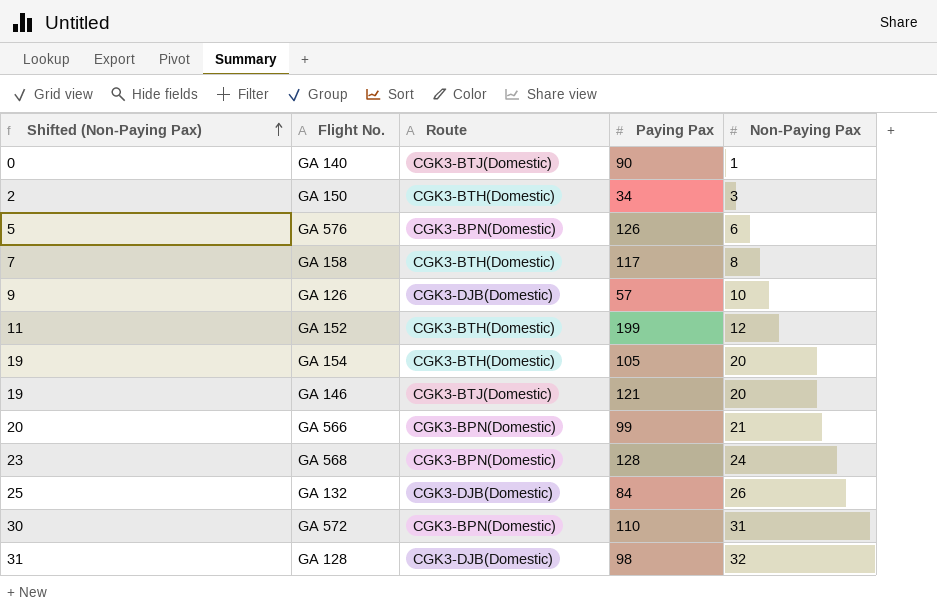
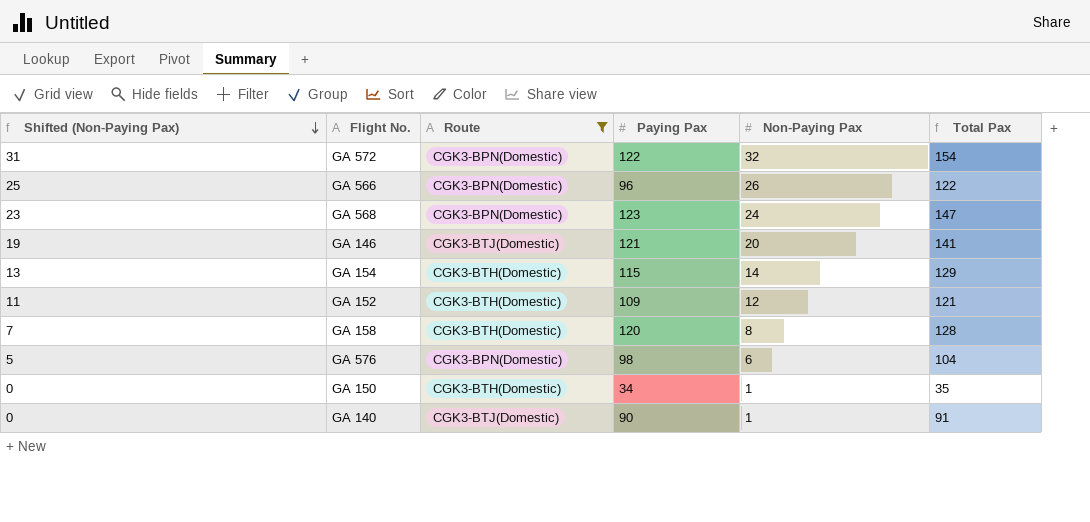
filter: none -> Route != CGK3-DJB(Domestic)
row order: Shifted (Non-Paying Pax) ascending -> Shifted (Non-Paying Pax) descending
column Total Pax | formula: none -> [Paying Pax] + [Non-Paying Pax]
GA 572 | Shifted (Non-Paying Pax): 30 -> 31
GA 572 | Paying Pax: 110 -> 122
GA 572 | Non-Paying Pax: 31 -> 32
GA 566 | Shifted (Non-Paying Pax): 20 -> 25
GA 566 | Paying Pax: 99 -> 96
GA 566 | Non-Paying Pax: 21 -> 26
GA 568 | Paying Pax: 128 -> 123
GA 154 | Shifted (Non-Paying Pax): 19 -> 13
GA 154 | Paying Pax: 105 -> 115
GA 154 | Non-Paying Pax: 20 -> 14
GA 152 | Paying Pax: 199 -> 109
GA 158 | Paying Pax: 117 -> 120
GA 576 | Paying Pax: 126 -> 98
GA 150 | Shifted (Non-Paying Pax): 2 -> 0
GA 150 | Non-Paying Pax: 3 -> 1

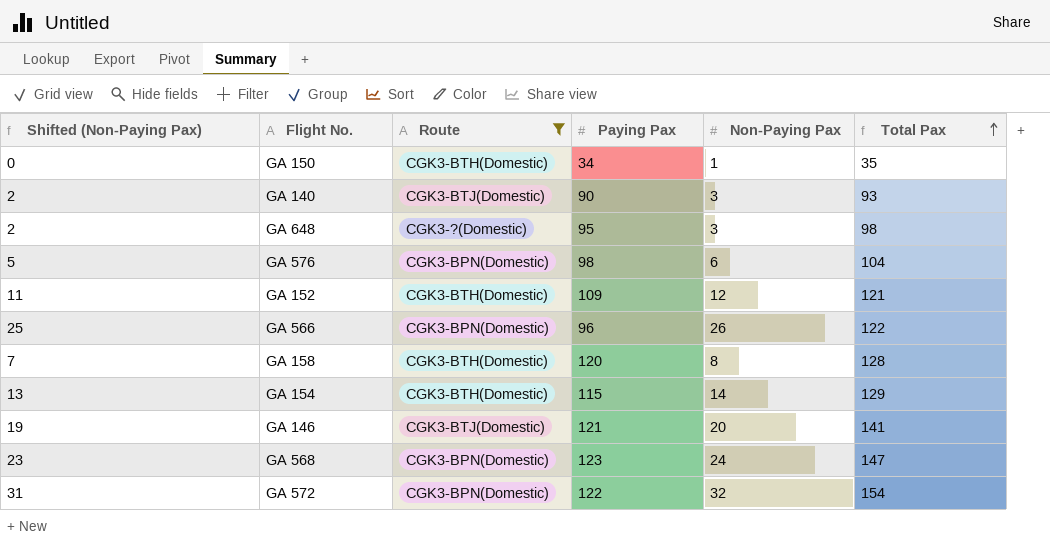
row order: Shifted (Non-Paying Pax) descending -> Total Pax ascending
GA 140 | Shifted (Non-Paying Pax): 0 -> 2
GA 140 | Non-Paying Pax: 1 -> 3
GA 140 | Total Pax: 91 -> 93
row GA 648: none -> 2 | CGK3-?(Domestic) | 95 | 3 | 98

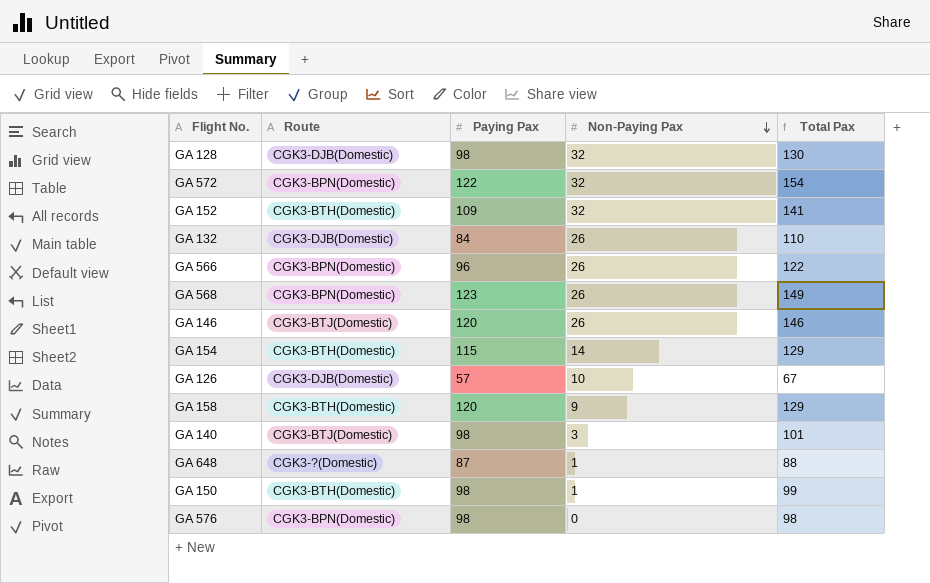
filter: Route != CGK3-DJB(Domestic) -> none
row order: Total Pax ascending -> Non-Paying Pax descending
column Shifted (Non-Paying Pax) | formula: [Non-Paying Pax] - 1 -> none
GA 152 | Non-Paying Pax: 12 -> 32
GA 152 | Total Pax: 121 -> 141
GA 568 | Non-Paying Pax: 24 -> 26
GA 568 | Total Pax: 147 -> 149
GA 146 | Paying Pax: 121 -> 120
GA 146 | Non-Paying Pax: 20 -> 26
GA 146 | Total Pax: 141 -> 146
GA 158 | Non-Paying Pax: 8 -> 9
GA 158 | Total Pax: 128 -> 129
GA 140 | Paying Pax: 90 -> 98
GA 140 | Total Pax: 93 -> 101
GA 648 | Paying Pax: 95 -> 87
GA 648 | Non-Paying Pax: 3 -> 1
GA 648 | Total Pax: 98 -> 88
GA 150 | Paying Pax: 34 -> 98
GA 150 | Total Pax: 35 -> 99
GA 576 | Non-Paying Pax: 6 -> 0
GA 576 | Total Pax: 104 -> 98

